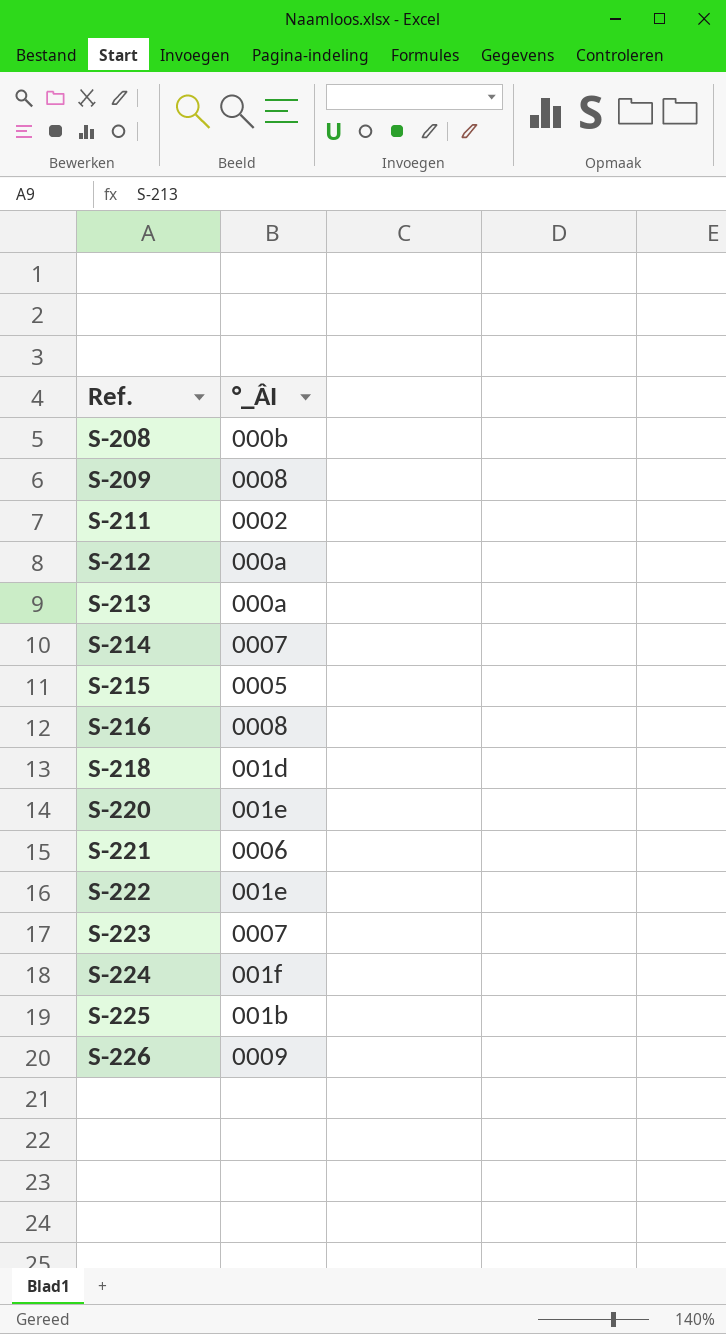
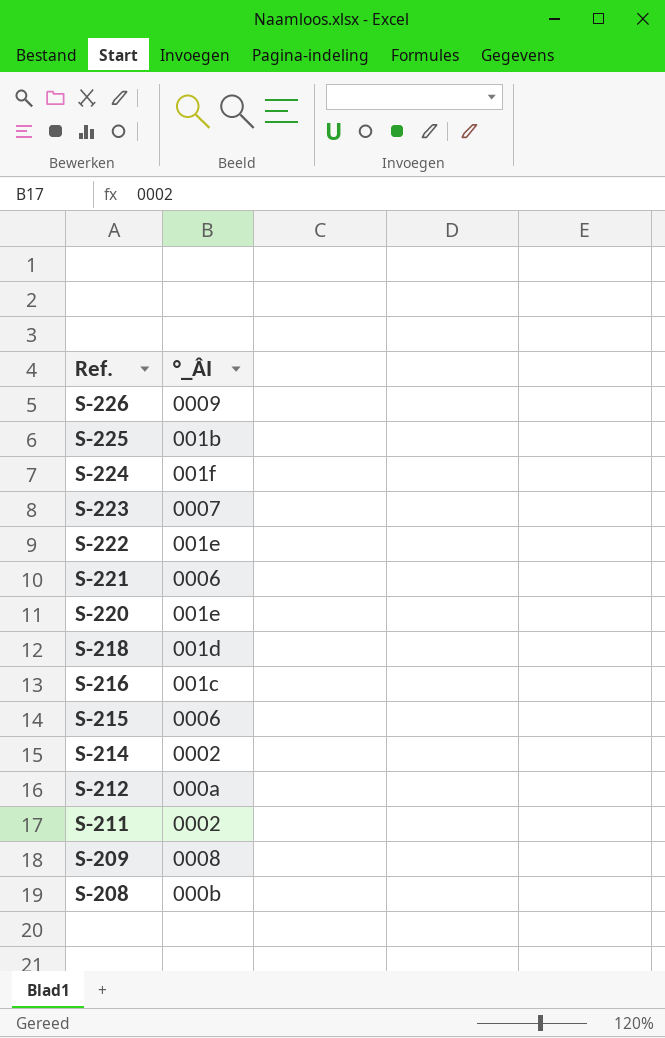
row order: Ref. ascending -> Ref. descending
row S-213: 000a -> none
S-216 | °_ÂI: 0008 -> 001c
S-215 | °_ÂI: 0005 -> 0006
S-214 | °_ÂI: 0007 -> 0002

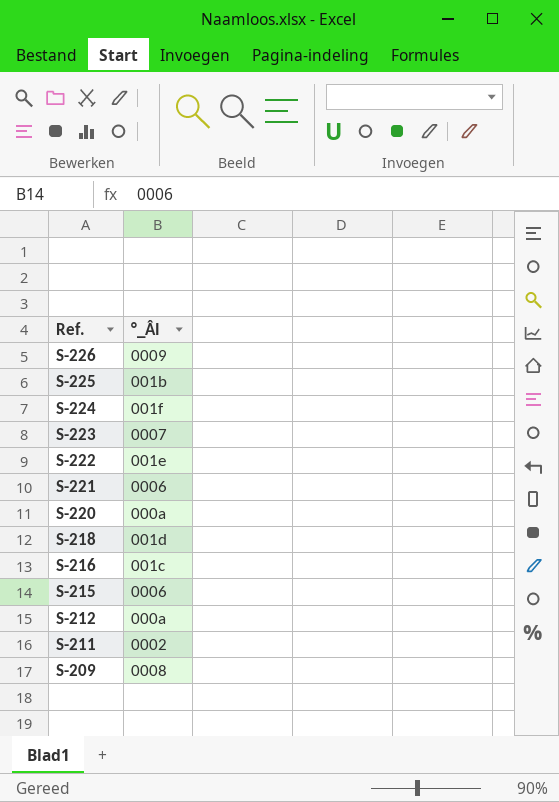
row S-214: 0002 -> none
row S-208: 000b -> none
S-220 | °_ÂI: 001e -> 000a

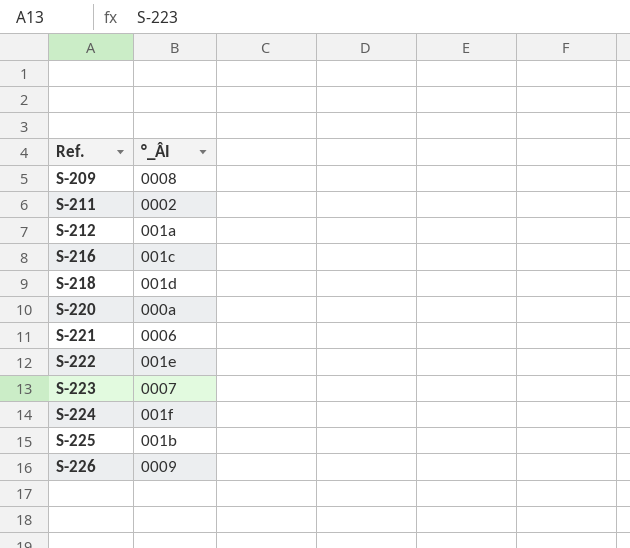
row order: Ref. descending -> Ref. ascending
row S-215: 0006 -> none
S-212 | °_ÂI: 000a -> 001a

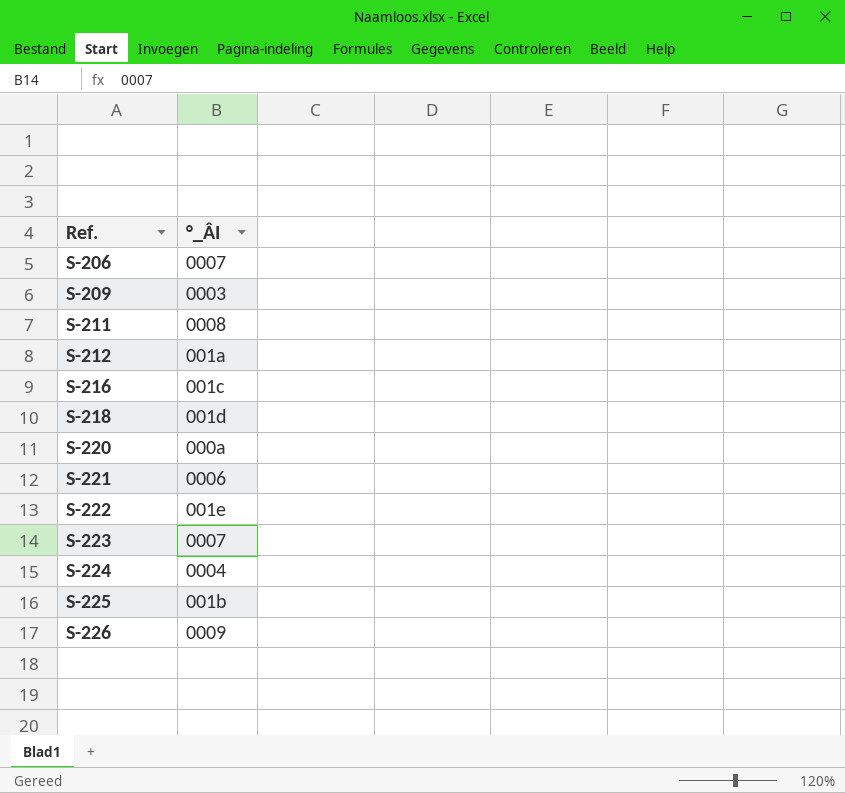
row S-206: none -> 0007
S-209 | °_ÂI: 0008 -> 0003
S-211 | °_ÂI: 0002 -> 0008
S-224 | °_ÂI: 001f -> 0004

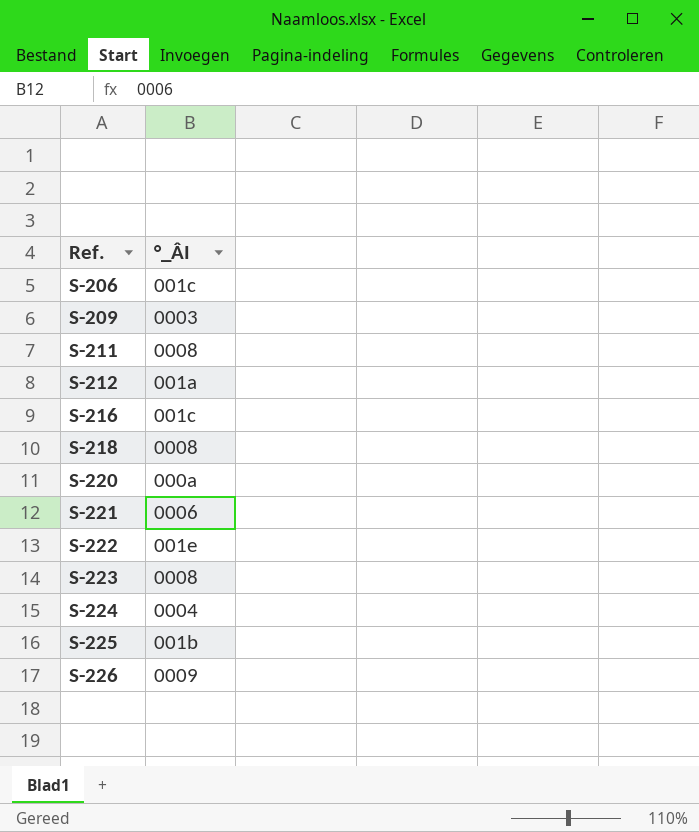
S-206 | °_ÂI: 0007 -> 001c
S-218 | °_ÂI: 001d -> 0008
S-223 | °_ÂI: 0007 -> 0008

